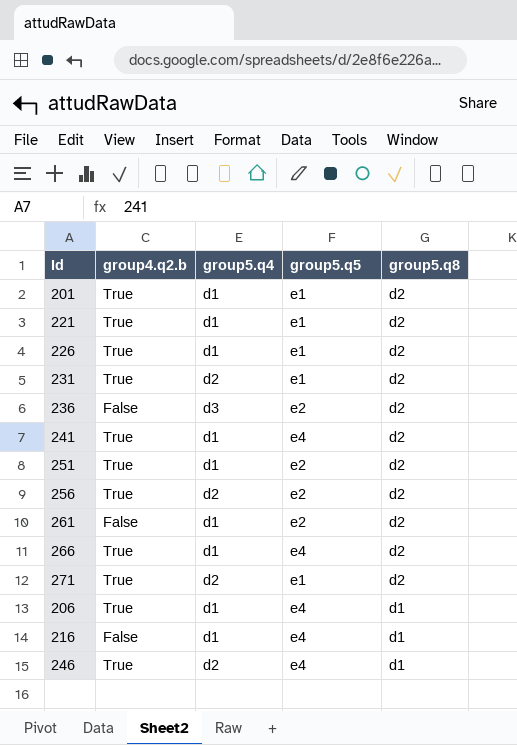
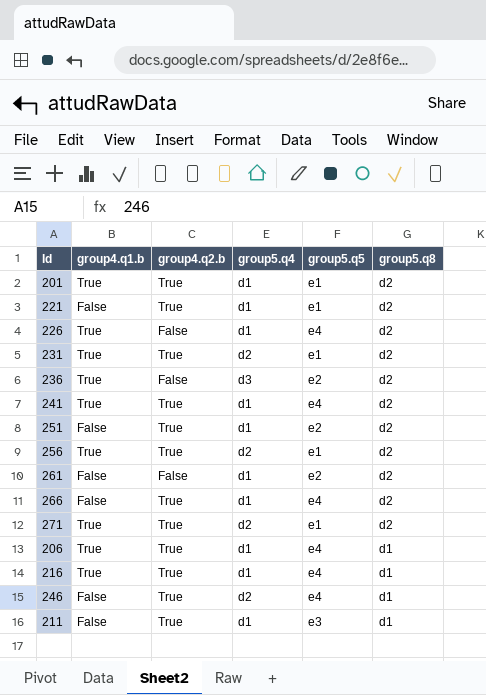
column group4.q1.b | position: none -> 2
226 | group4.q2.b: True -> False
226 | group5.q5: e1 -> e4
256 | group5.q5: e2 -> e1
216 | group4.q2.b: False -> True
row 211: none -> False | True | d1 | e3 | d1

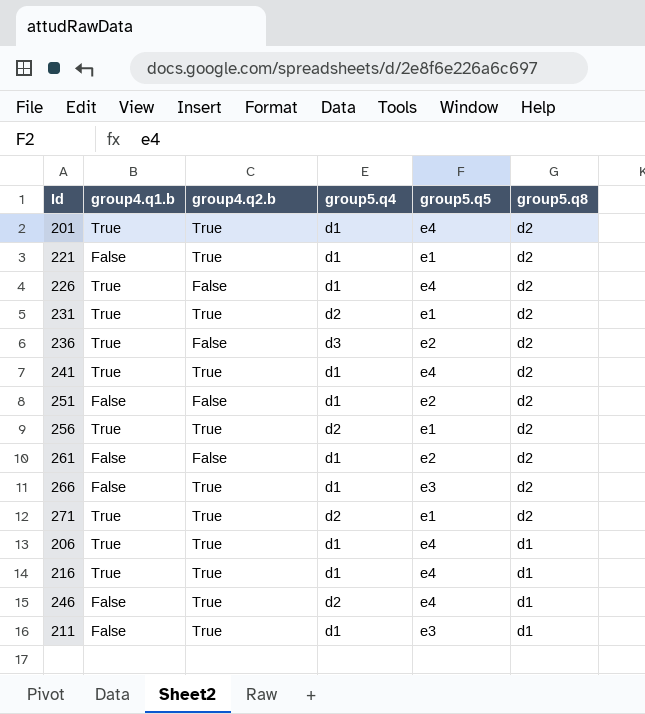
201 | group5.q5: e1 -> e4
251 | group4.q2.b: True -> False
266 | group5.q5: e4 -> e3

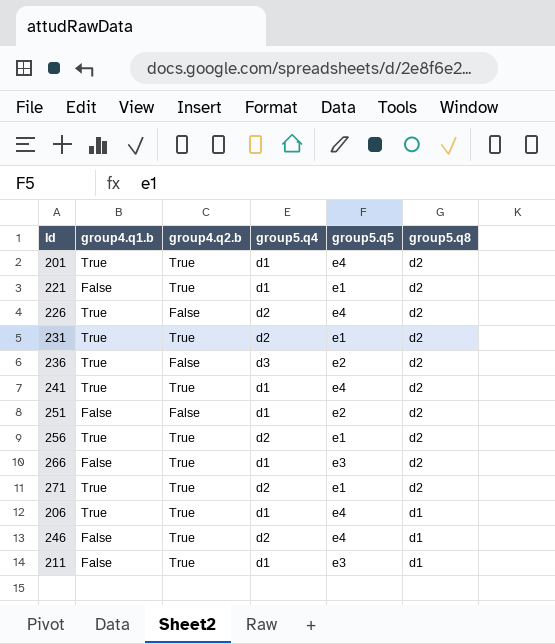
row 261: False | False | d1 | e2 | d2 -> none
row 216: True | True | d1 | e4 | d1 -> none
226 | group5.q4: d1 -> d2

